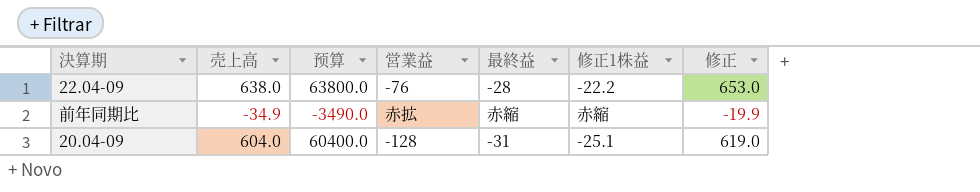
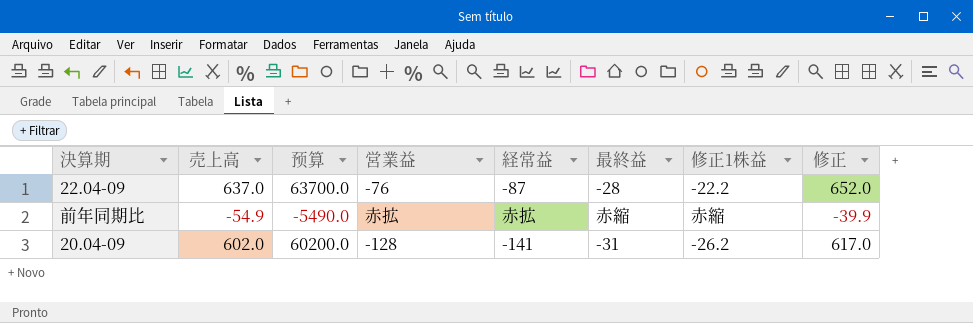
column 経常益 | position: none -> 5
22.04-09 | 売上高: 638.0 -> 637.0
22.04-09 | 预算: 63800.0 -> 63700.0
22.04-09 | 修正: 653.0 -> 652.0
前年同期比 | 売上高: -34.9 -> -54.9
前年同期比 | 预算: -3490.0 -> -5490.0
前年同期比 | 修正: -19.9 -> -39.9
20.04-09 | 売上高: 604.0 -> 602.0
20.04-09 | 预算: 60400.0 -> 60200.0
20.04-09 | 修正1株益: -25.1 -> -26.2
20.04-09 | 修正: 619.0 -> 617.0

